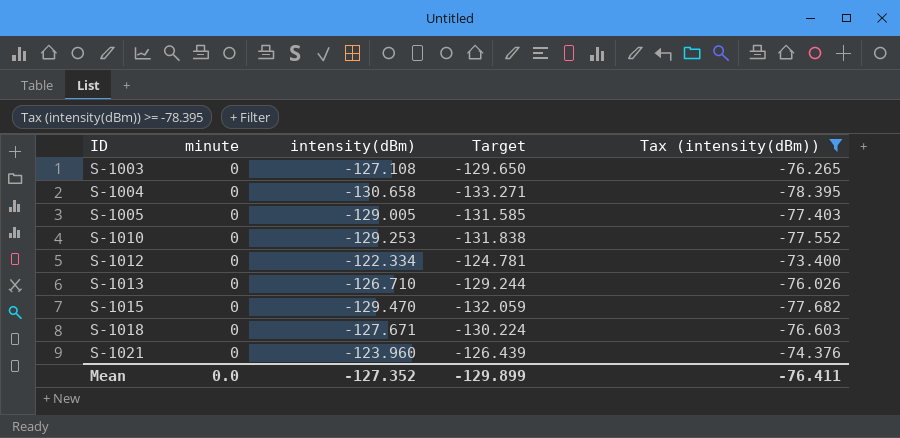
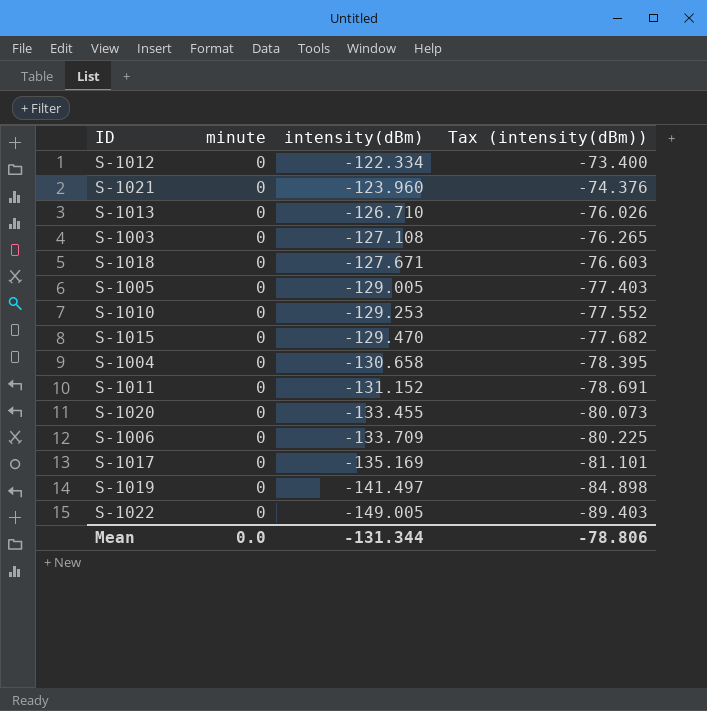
filter: Tax (intensity(dBm)) >= -78.395 -> none
row order: ID ascending -> intensity(dBm) descending
column Target | formula: [intensity(dBm)] * 1.02 -> none
Mean | intensity(dBm): -127.352 -> -131.344
Mean | Tax (intensity(dBm)): -76.411 -> -78.806

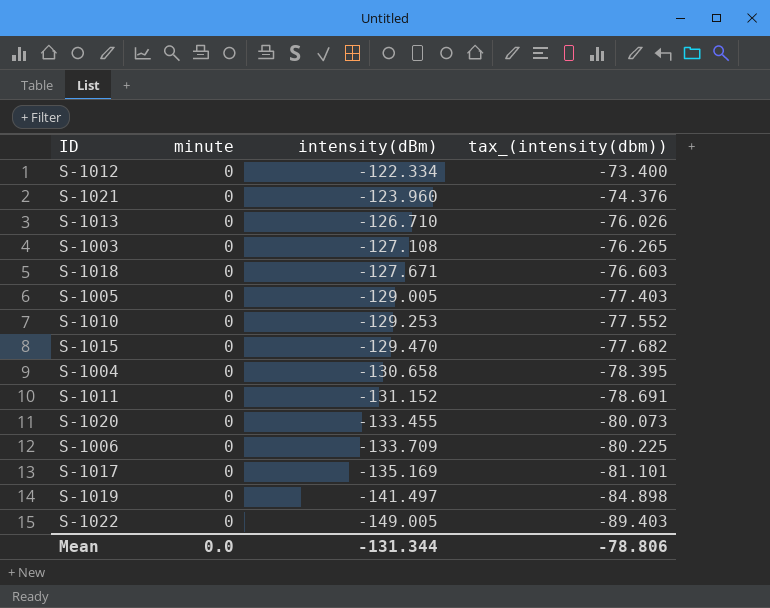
column name: Tax (intensity(dBm)) -> tax_(intensity(dbm))

